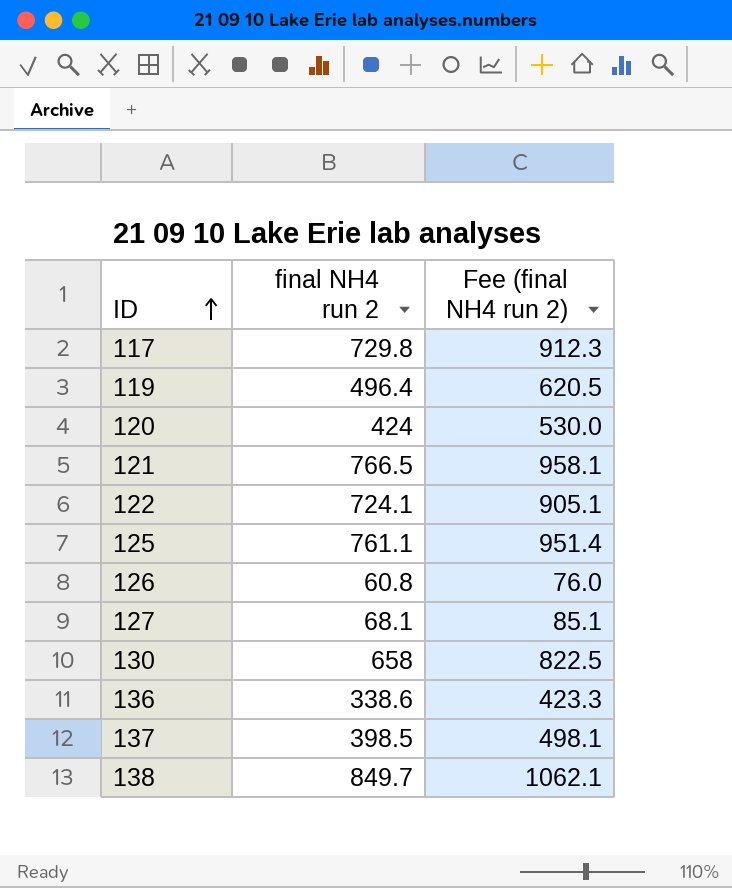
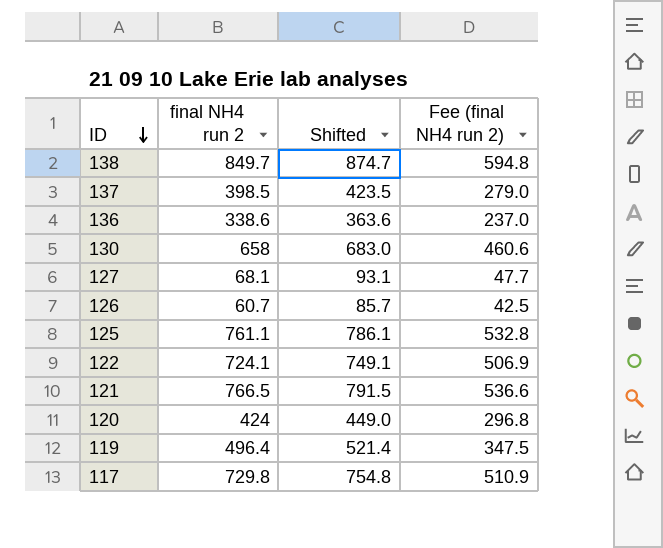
row order: ID ascending -> ID descending
column Shifted | formula: none -> [final NH4 run 2] + 25
column Fee (final NH4 run 2) | formula: [final NH4 run 2] * 1.25 -> [final NH4 run 2] * 0.7
126 | final NH4 run 2: 60.8 -> 60.7

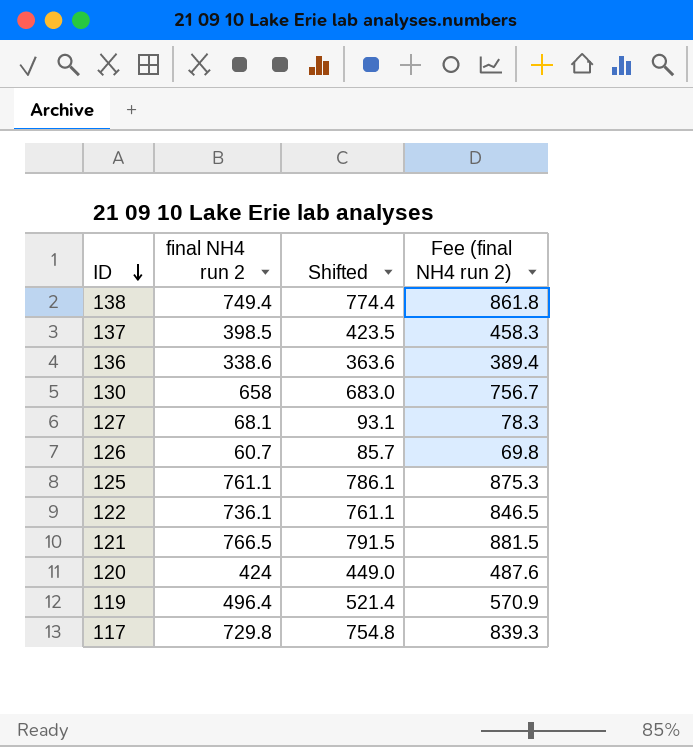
column Fee (final NH4 run 2) | formula: [final NH4 run 2] * 0.7 -> [final NH4 run 2] * 1.15
138 | final NH4 run 2: 849.7 -> 749.4
138 | Shifted: 874.7 -> 774.4
122 | final NH4 run 2: 724.1 -> 736.1
122 | Shifted: 749.1 -> 761.1

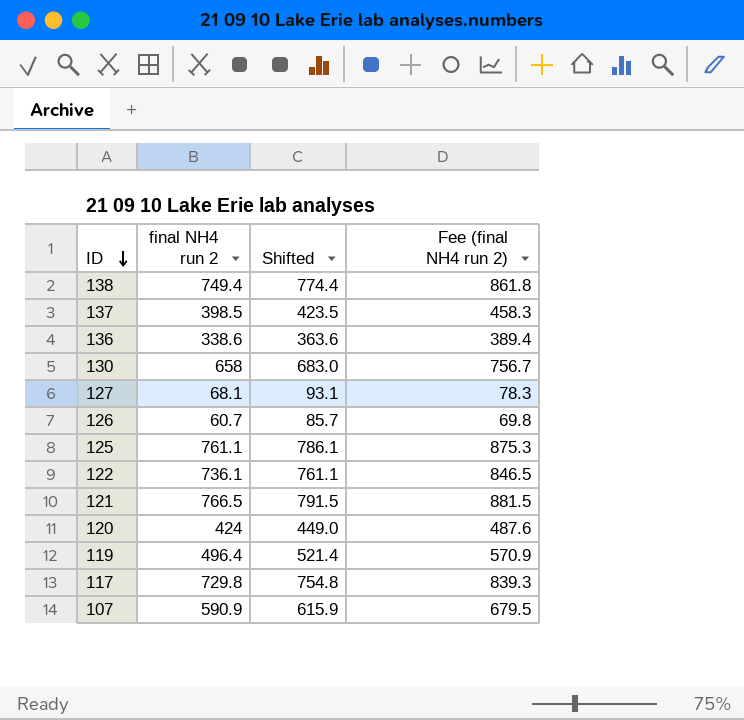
row 107: none -> 590.9 | 615.9 | 679.5

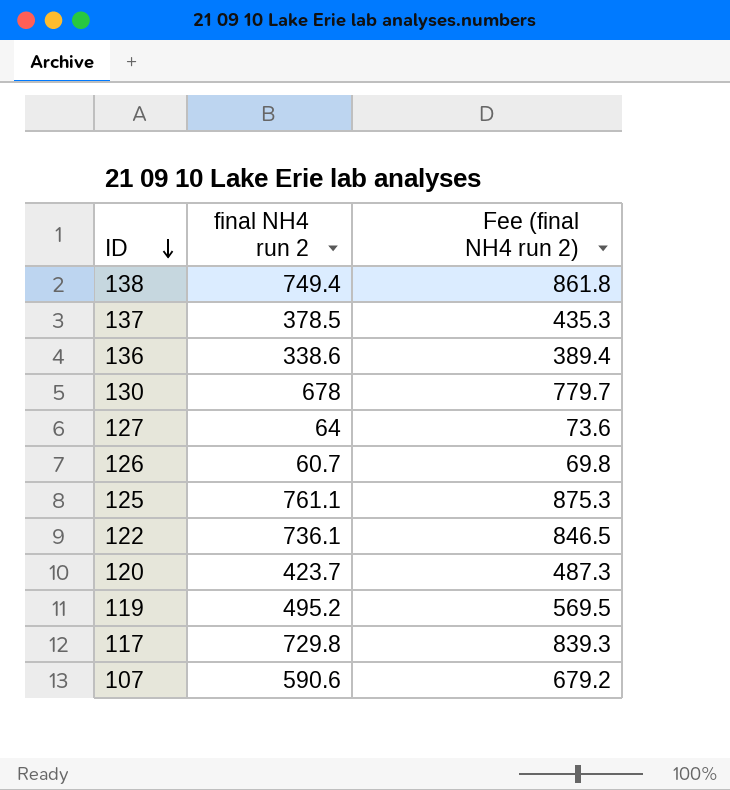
column Shifted | formula: [final NH4 run 2] + 25 -> none
row 121: 766.5 | 791.5 | 881.5 -> none
137 | final NH4 run 2: 398.5 -> 378.5
137 | Fee (final NH4 run 2): 458.3 -> 435.3
130 | final NH4 run 2: 658 -> 678
130 | Fee (final NH4 run 2): 756.7 -> 779.7
127 | final NH4 run 2: 68.1 -> 64
127 | Fee (final NH4 run 2): 78.3 -> 73.6
120 | final NH4 run 2: 424 -> 423.7
120 | Fee (final NH4 run 2): 487.6 -> 487.3
119 | final NH4 run 2: 496.4 -> 495.2
119 | Fee (final NH4 run 2): 570.9 -> 569.5
107 | final NH4 run 2: 590.9 -> 590.6
107 | Fee (final NH4 run 2): 679.5 -> 679.2

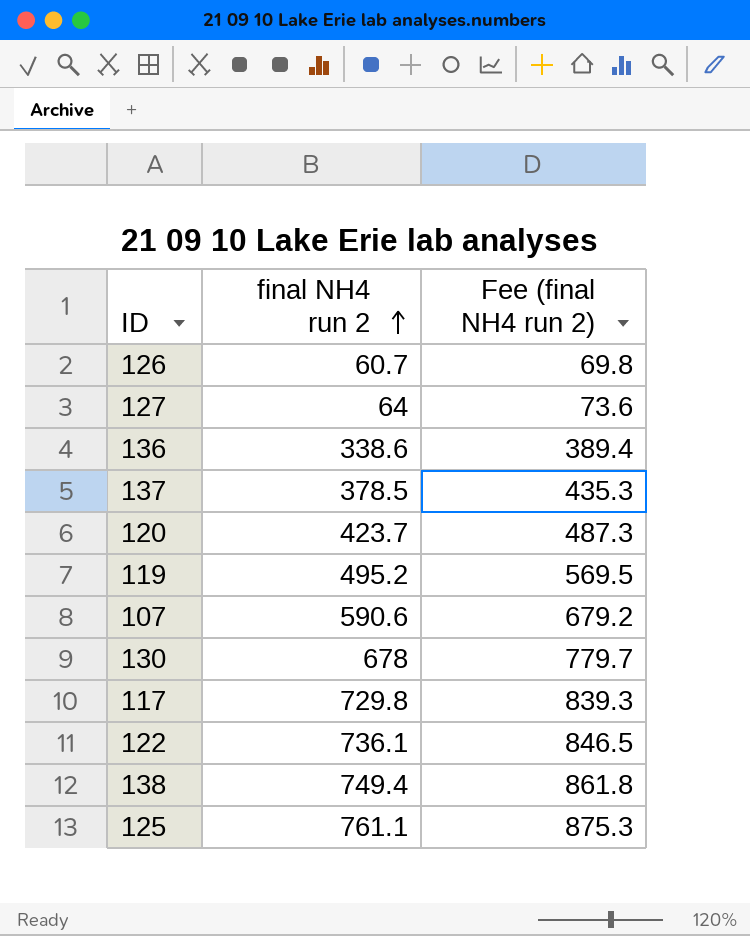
row order: ID descending -> final NH4 run 2 ascending

